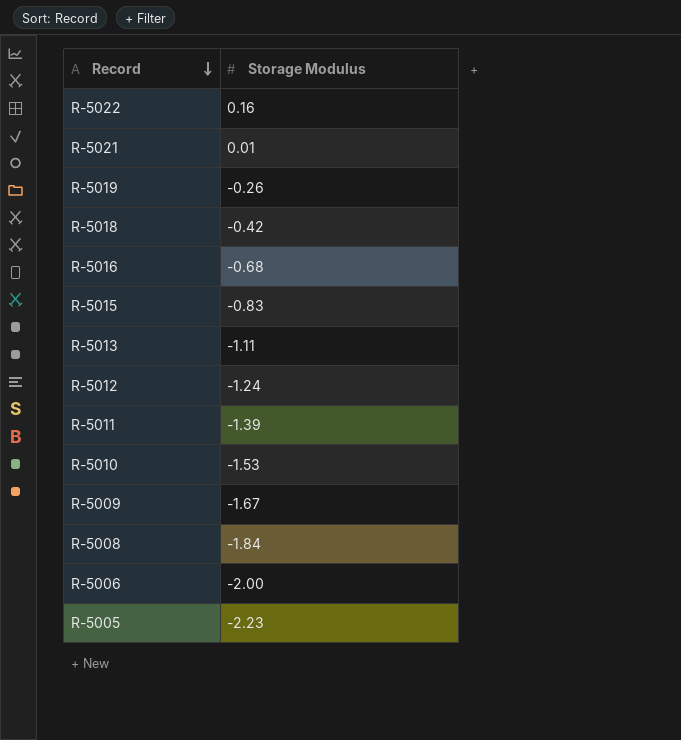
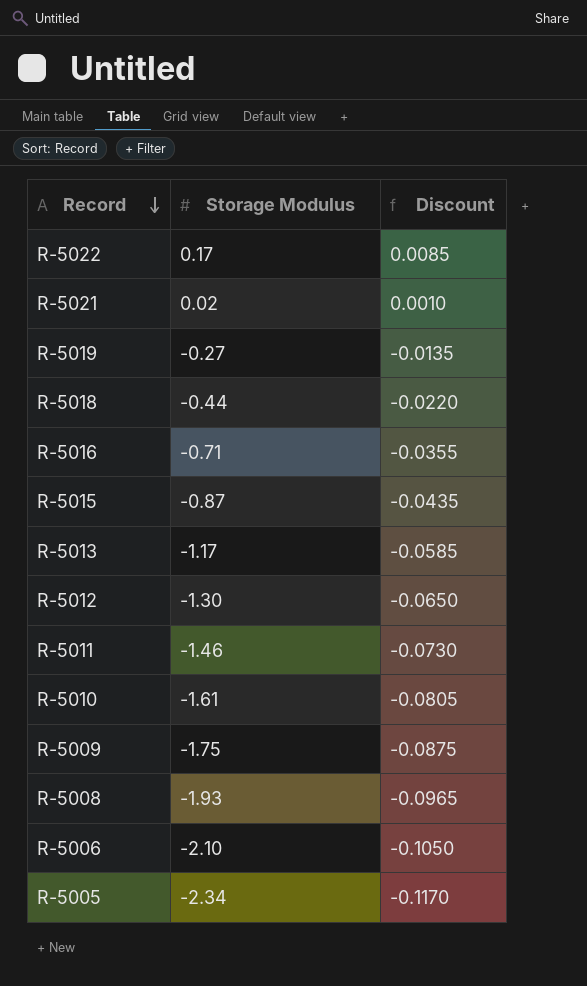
column Discount | formula: none -> [Storage Modulus] * 0.05
R-5022 | Storage Modulus: 0.16 -> 0.17
R-5021 | Storage Modulus: 0.01 -> 0.02
R-5019 | Storage Modulus: -0.26 -> -0.27
R-5018 | Storage Modulus: -0.42 -> -0.44
R-5016 | Storage Modulus: -0.68 -> -0.71
R-5015 | Storage Modulus: -0.83 -> -0.87
R-5013 | Storage Modulus: -1.11 -> -1.17
R-5012 | Storage Modulus: -1.24 -> -1.30
R-5011 | Storage Modulus: -1.39 -> -1.46
R-5010 | Storage Modulus: -1.53 -> -1.61
R-5009 | Storage Modulus: -1.67 -> -1.75
R-5008 | Storage Modulus: -1.84 -> -1.93
R-5006 | Storage Modulus: -2.00 -> -2.10
R-5005 | Storage Modulus: -2.23 -> -2.34

